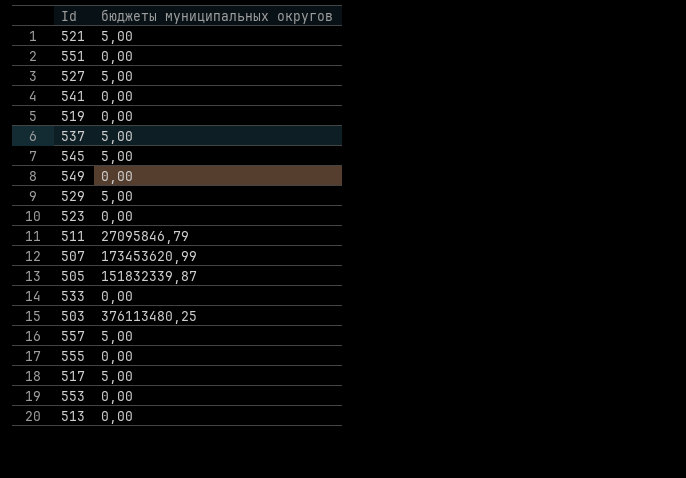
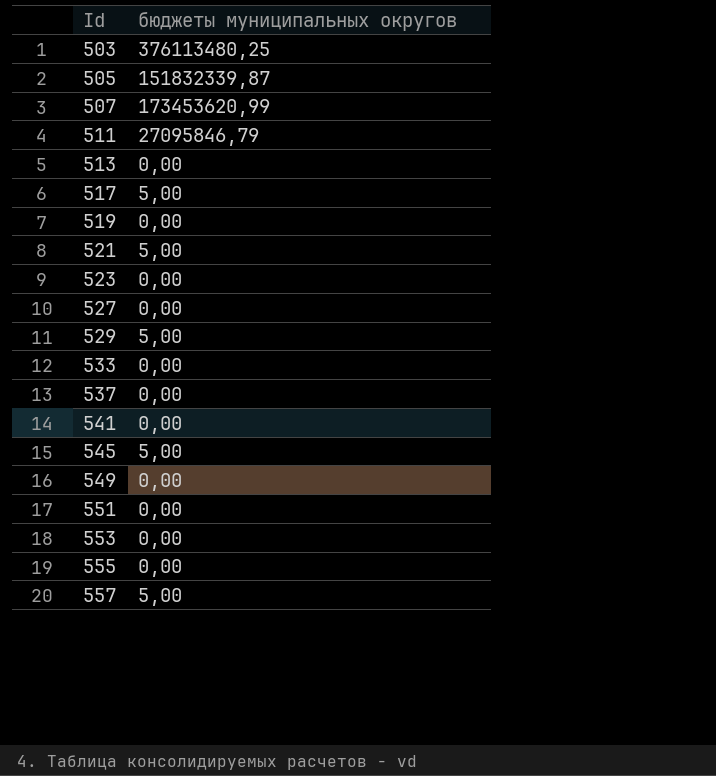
row order: none -> Id ascending
527 | бюджеты муниципальных округов: 5,00 -> 0,00
537 | бюджеты муниципальных округов: 5,00 -> 0,00

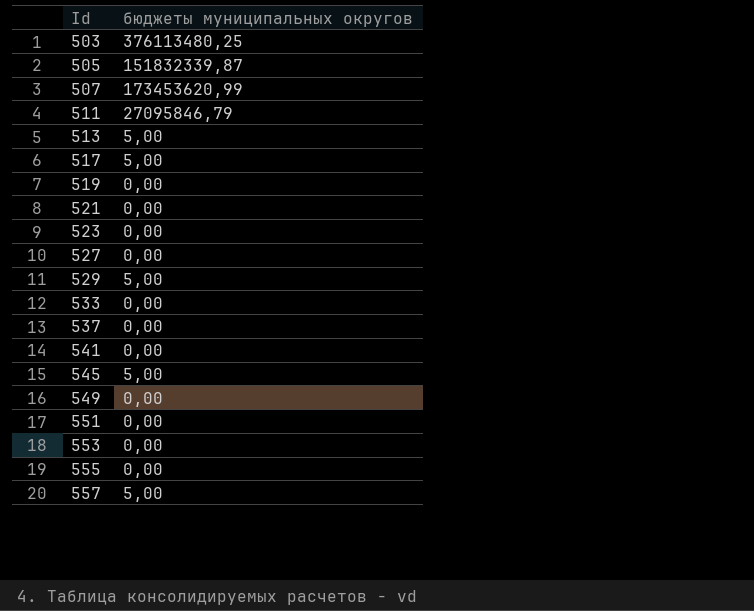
513 | бюджеты муниципальных округов: 0,00 -> 5,00
521 | бюджеты муниципальных округов: 5,00 -> 0,00

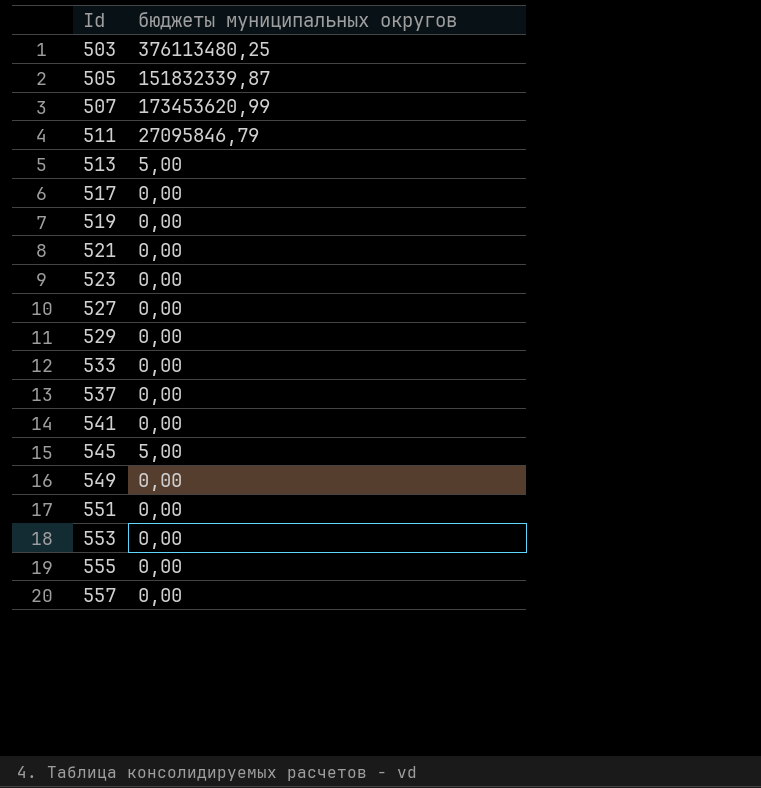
517 | бюджеты муниципальных округов: 5,00 -> 0,00
529 | бюджеты муниципальных округов: 5,00 -> 0,00
557 | бюджеты муниципальных округов: 5,00 -> 0,00

